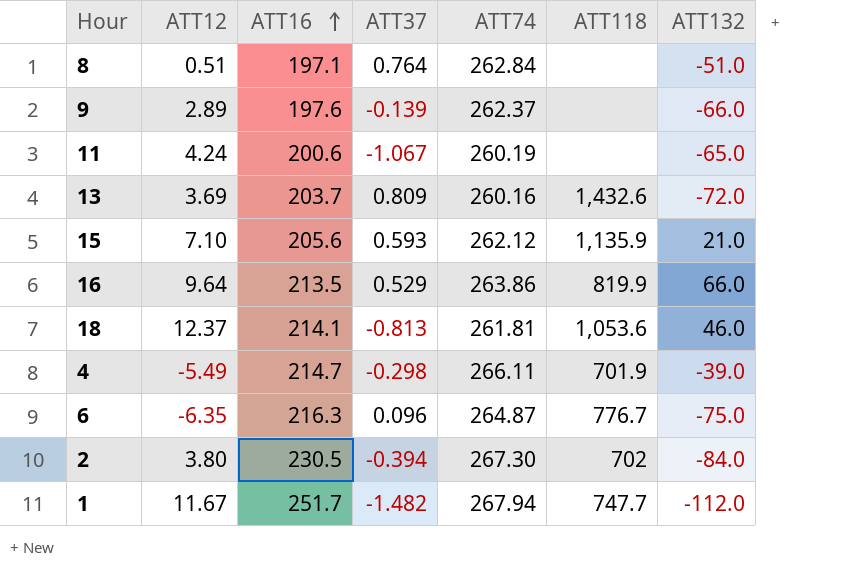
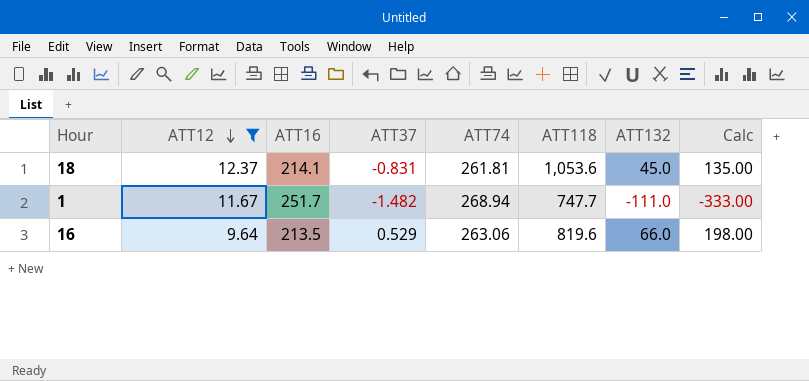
filter: none -> ATT12 >= 9.64
row order: ATT16 ascending -> ATT12 descending
column Calc | formula: none -> [ATT132] * 3
18 | ATT37: -0.813 -> -0.831
18 | ATT132: 46.0 -> 45.0
1 | ATT74: 267.94 -> 268.94
1 | ATT132: -112.0 -> -111.0
16 | ATT74: 263.86 -> 263.06
16 | ATT118: 819.9 -> 819.6

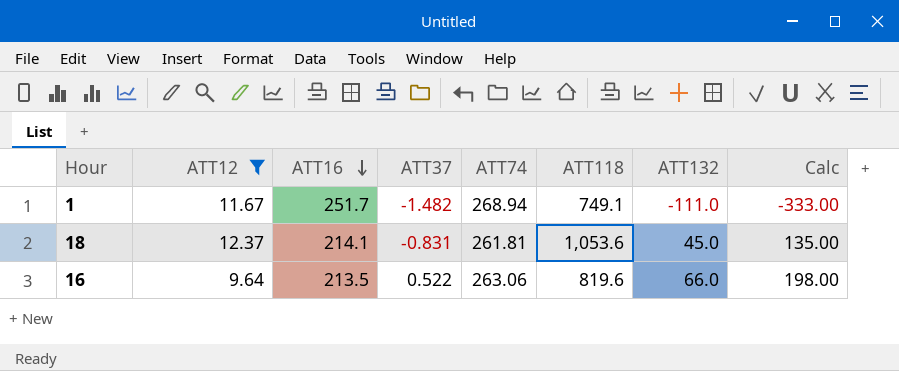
row order: ATT12 descending -> ATT16 descending
1 | ATT118: 747.7 -> 749.1
16 | ATT37: 0.529 -> 0.522

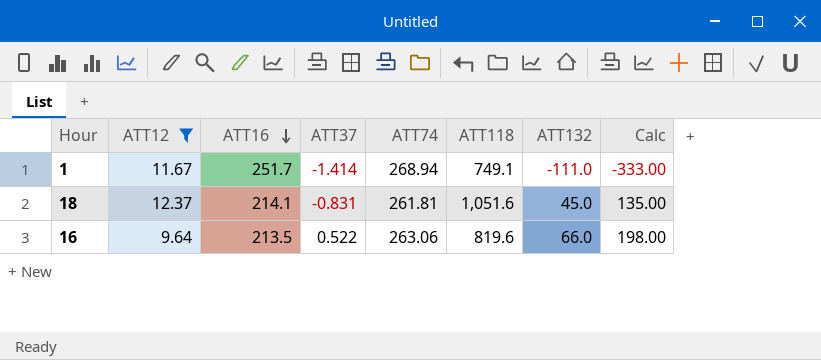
1 | ATT37: -1.482 -> -1.414
18 | ATT118: 1,053.6 -> 1,051.6

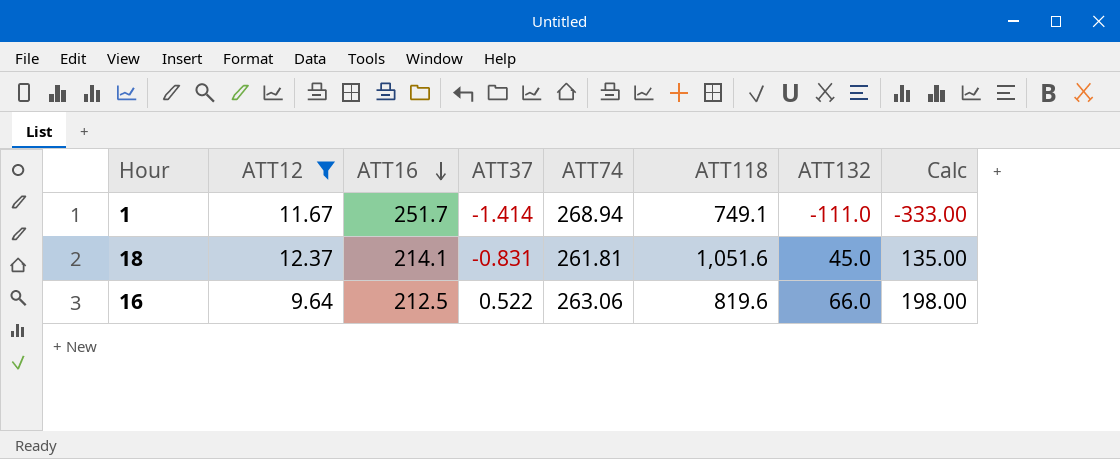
16 | ATT16: 213.5 -> 212.5

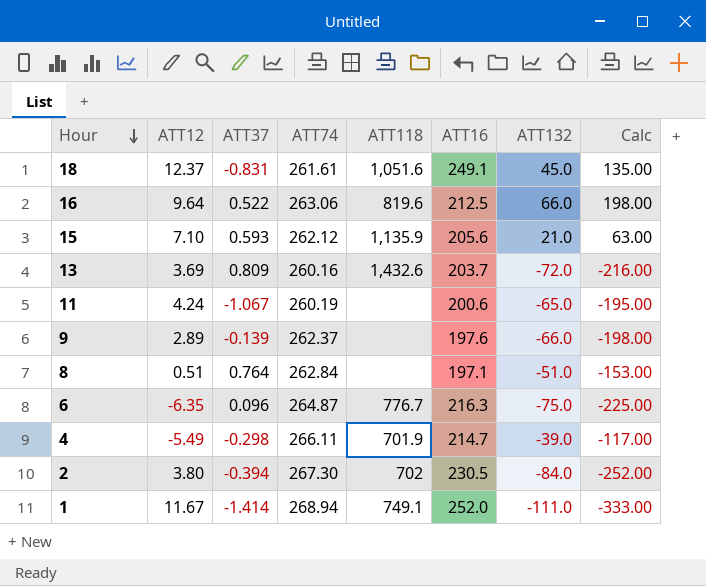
filter: ATT12 >= 9.64 -> none
row order: ATT16 descending -> Hour descending
column ATT16 | position: 3 -> 6
18 | ATT74: 261.81 -> 261.61
18 | ATT16: 214.1 -> 249.1
1 | ATT16: 251.7 -> 252.0

